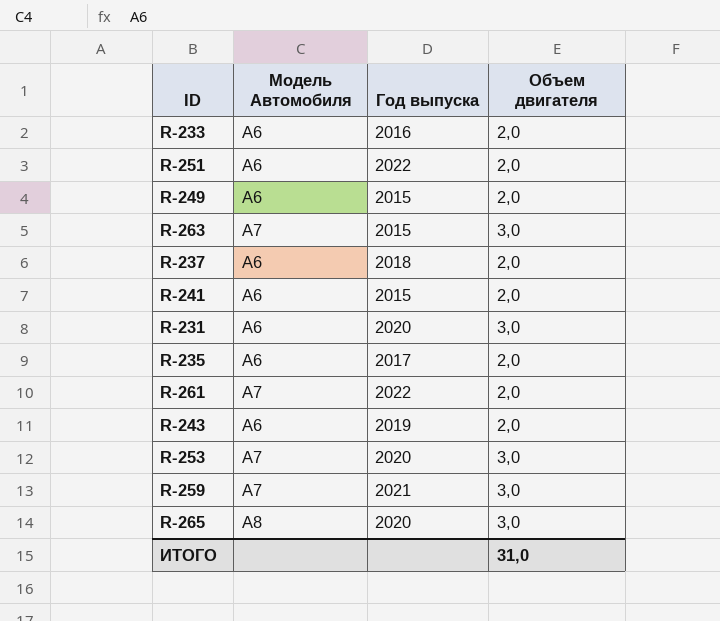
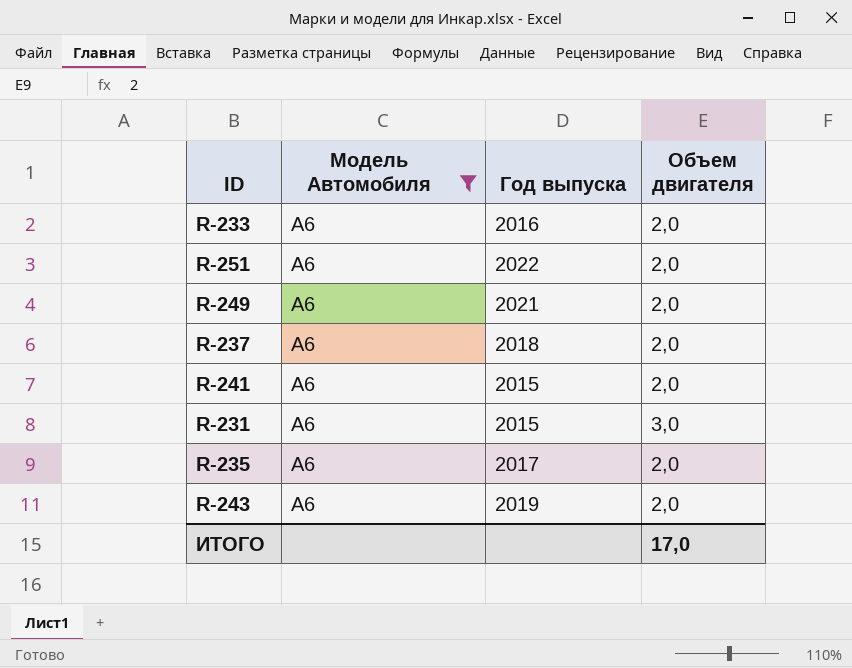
filter: none -> Модель Автомобиля = A6
R-249 | Год выпуска: 2015 -> 2021
R-231 | Год выпуска: 2020 -> 2015
ИТОГО | Объем двигателя: 31,0 -> 17,0

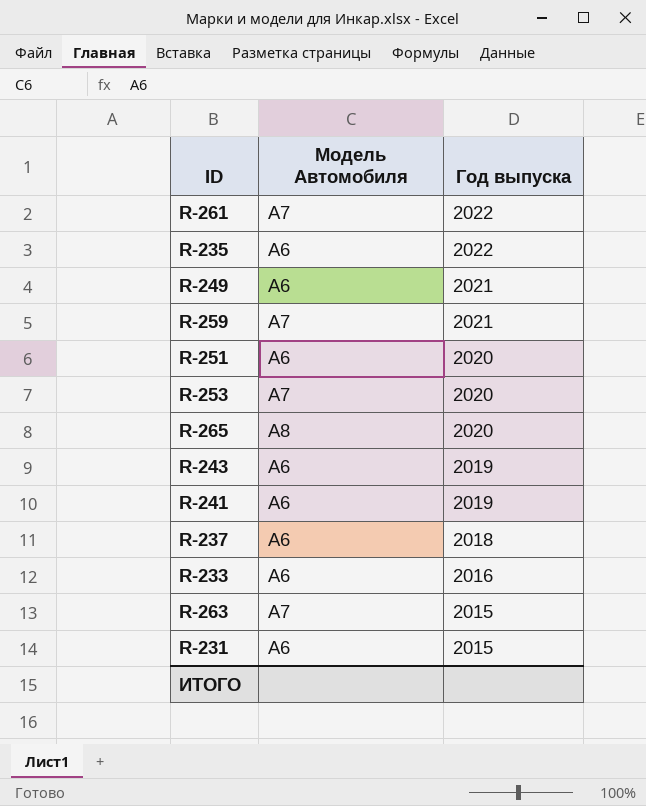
filter: Модель Автомобиля = A6 -> none
row order: none -> Год выпуска descending
column Объем двигателя | position: 4 -> none
R-235 | Год выпуска: 2017 -> 2022
R-251 | Год выпуска: 2022 -> 2020
R-241 | Год выпуска: 2015 -> 2019

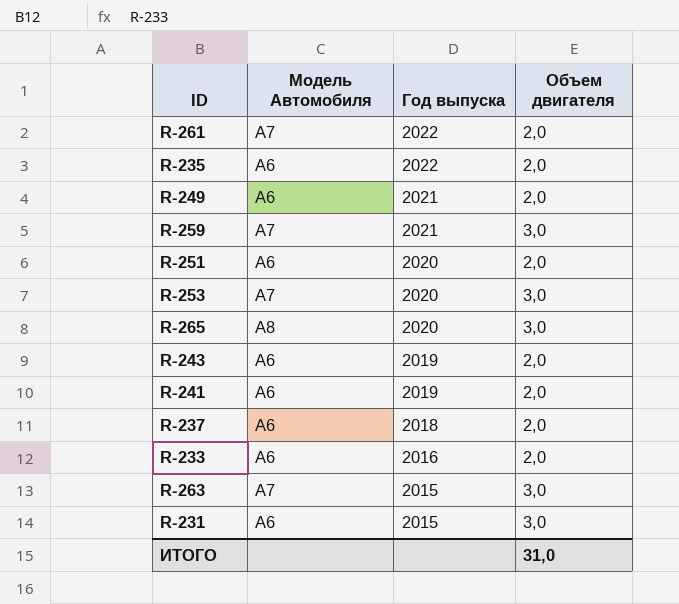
column Объем двигателя | position: none -> 4

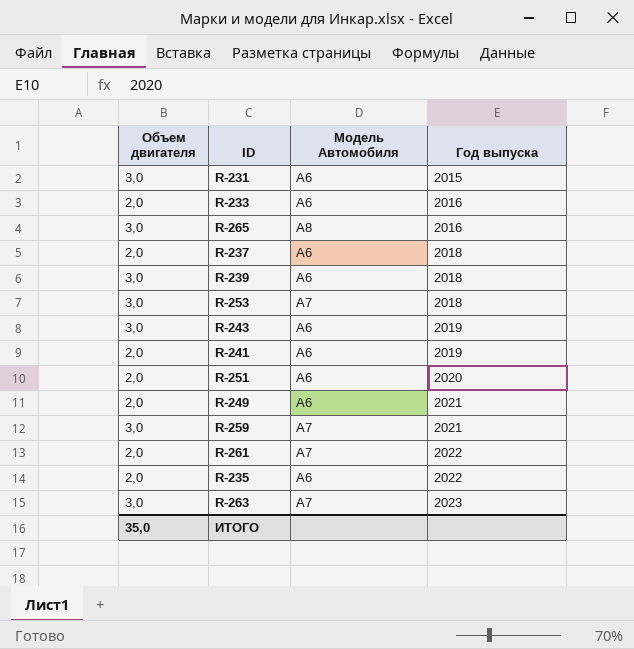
row order: Год выпуска descending -> Год выпуска ascending
column Объем двигателя | position: 4 -> 1
R-265 | Год выпуска: 2020 -> 2016
row R-239: none -> 3,0 | A6 | 2018
R-253 | Год выпуска: 2020 -> 2018
R-243 | Объем двигателя: 2,0 -> 3,0
R-263 | Год выпуска: 2015 -> 2023
ИТОГО | Объем двигателя: 31,0 -> 35,0

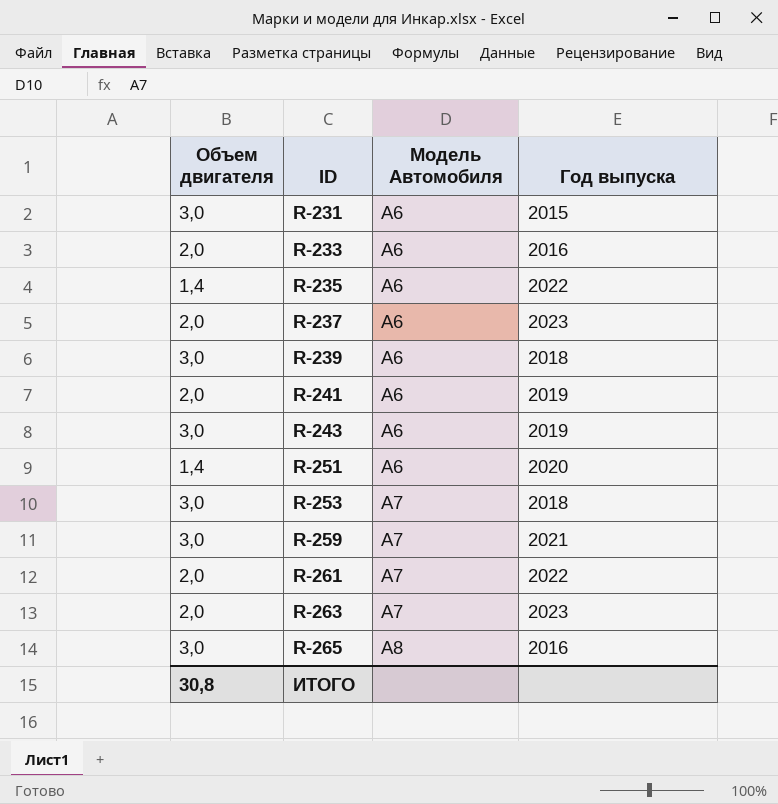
row order: Год выпуска ascending -> ID ascending
row R-249: 2,0 | A6 | 2021 -> none
R-235 | Объем двигателя: 2,0 -> 1,4
R-237 | Год выпуска: 2018 -> 2023
R-251 | Объем двигателя: 2,0 -> 1,4
R-263 | Объем двигателя: 3,0 -> 2,0
ИТОГО | Объем двигателя: 35,0 -> 30,8

